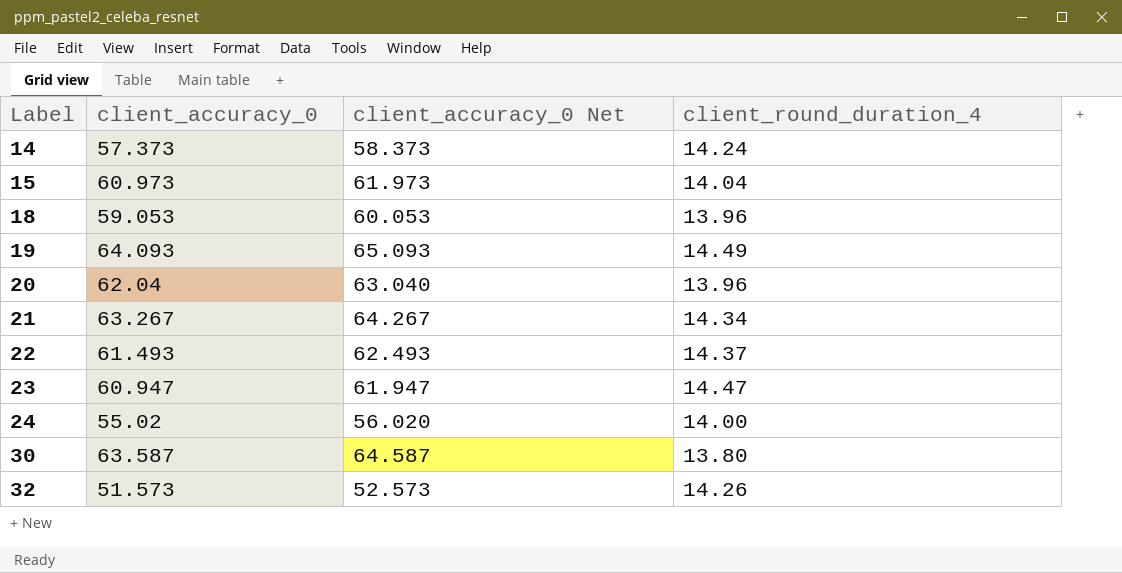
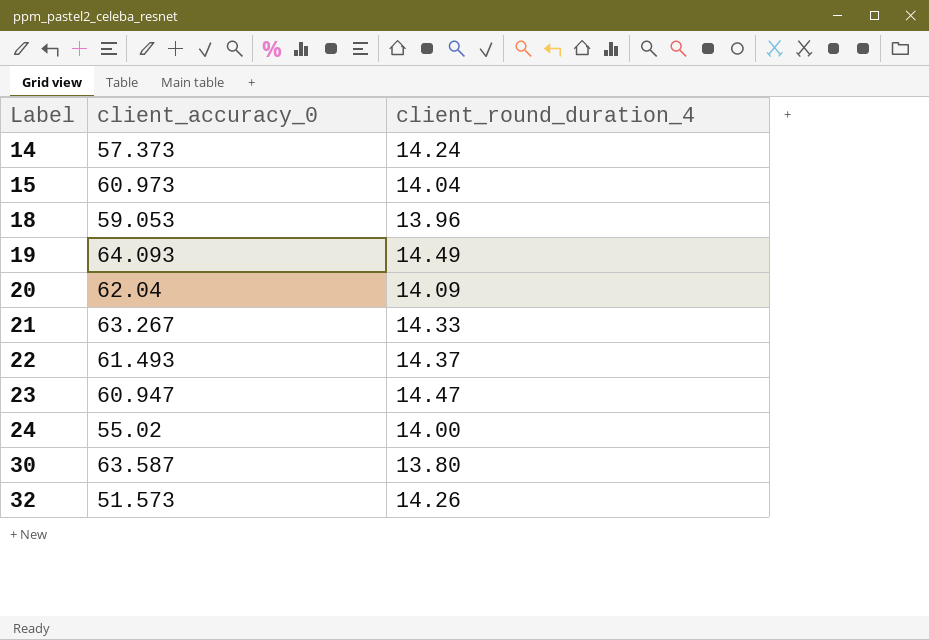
column client_accuracy_0 Net | formula: [client_accuracy_0] + 1 -> none
20 | client_round_duration_4: 13.96 -> 14.09
21 | client_round_duration_4: 14.34 -> 14.33

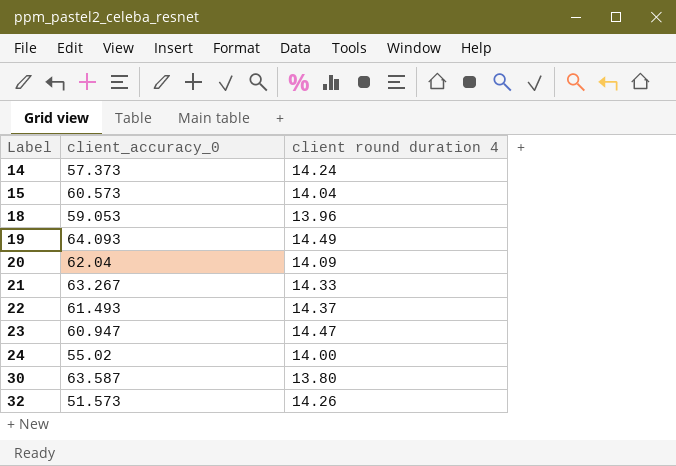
column name: client_round_duration_4 -> client round duration 4
15 | client_accuracy_0: 60.973 -> 60.573

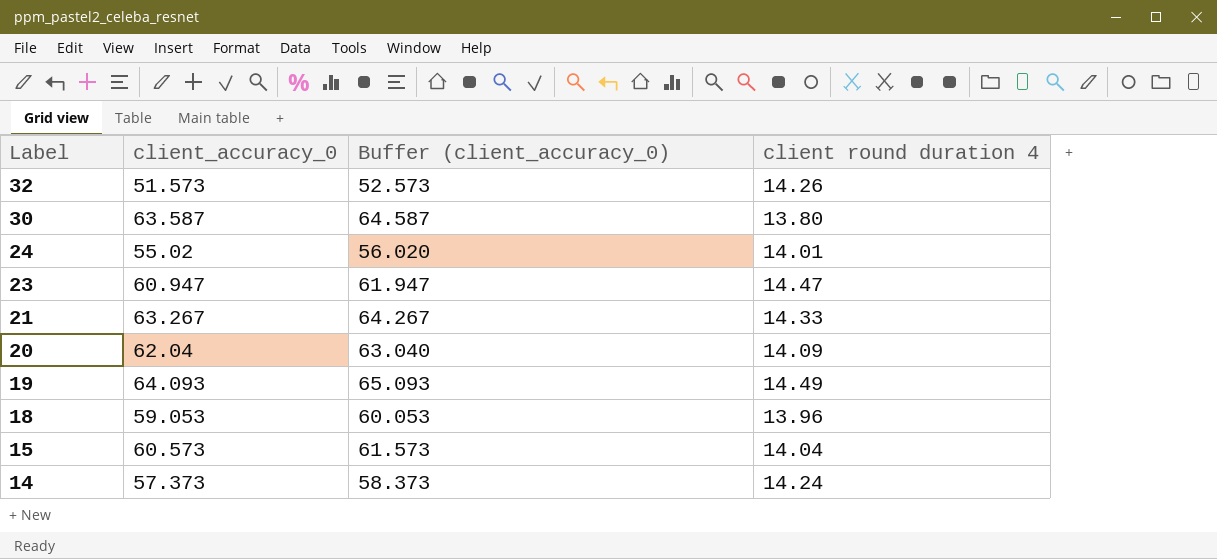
row order: Label ascending -> Label descending
column Buffer (client_accuracy_0) | formula: none -> [client_accuracy_0] + 1
row 22: 61.493 | 14.37 -> none
24 | client round duration 4: 14.00 -> 14.01

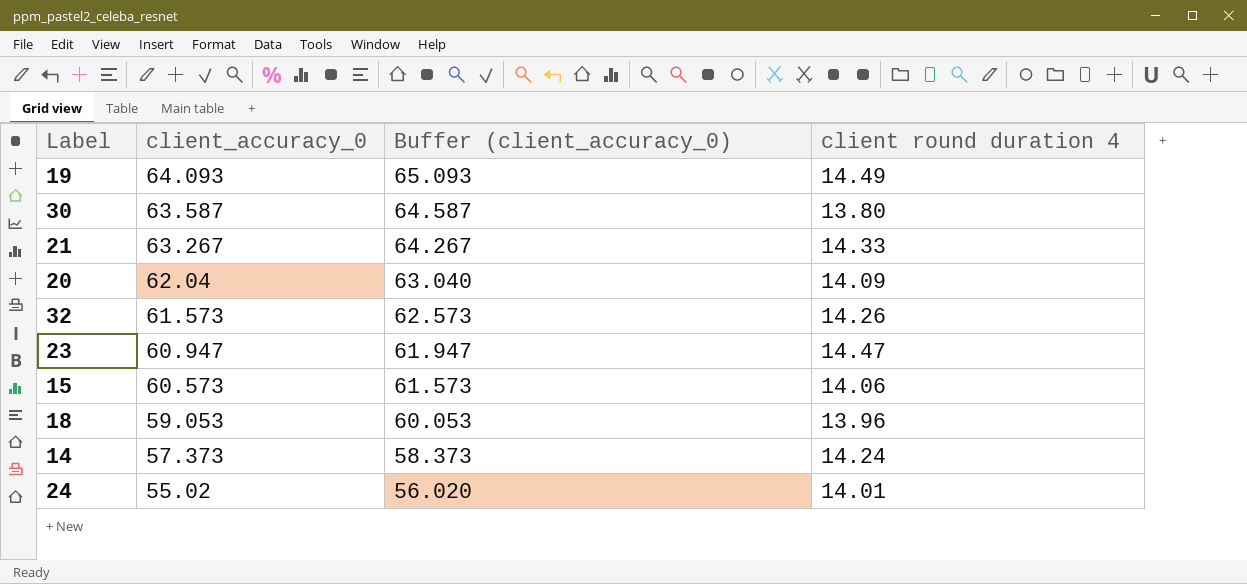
row order: Label descending -> client_accuracy_0 descending
32 | client_accuracy_0: 51.573 -> 61.573
32 | Buffer (client_accuracy_0): 52.573 -> 62.573
15 | client round duration 4: 14.04 -> 14.06

